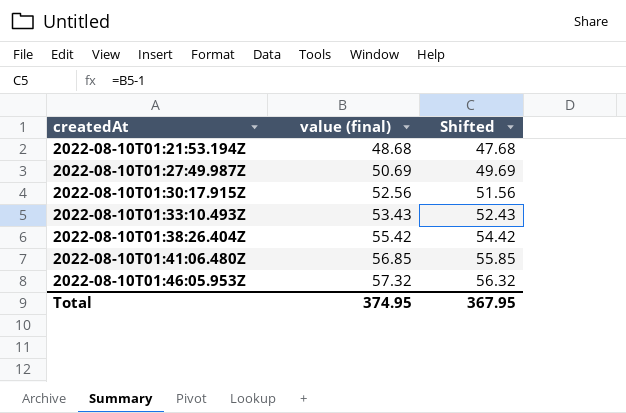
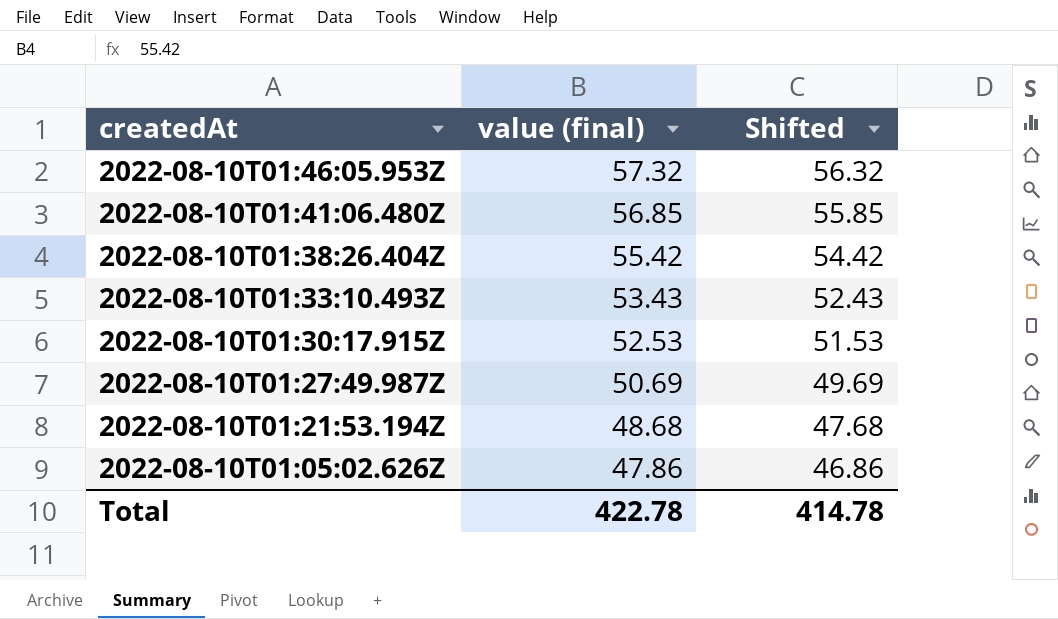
row order: createdAt ascending -> createdAt descending
2022-08-10T01:30:17.915Z | value (final): 52.56 -> 52.53
2022-08-10T01:30:17.915Z | Shifted: 51.56 -> 51.53
row 2022-08-10T01:05:02.626Z: none -> 47.86 | 46.86
Total | value (final): 374.95 -> 422.78
Total | Shifted: 367.95 -> 414.78

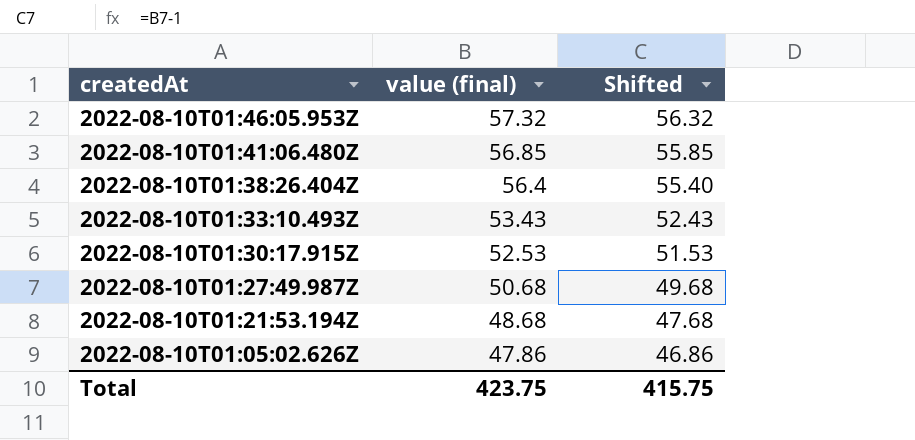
2022-08-10T01:38:26.404Z | value (final): 55.42 -> 56.4
2022-08-10T01:38:26.404Z | Shifted: 54.42 -> 55.40
2022-08-10T01:27:49.987Z | value (final): 50.69 -> 50.68
2022-08-10T01:27:49.987Z | Shifted: 49.69 -> 49.68
Total | value (final): 422.78 -> 423.75
Total | Shifted: 414.78 -> 415.75

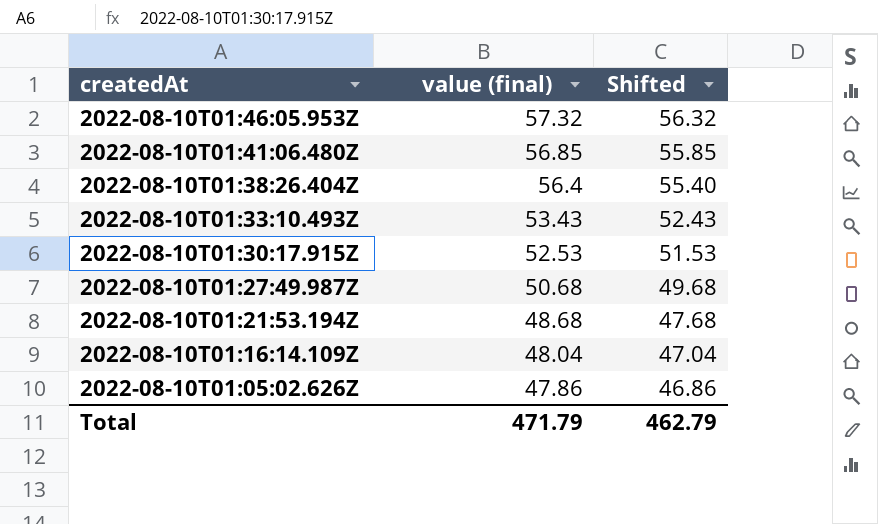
row 2022-08-10T01:16:14.109Z: none -> 48.04 | 47.04
Total | value (final): 423.75 -> 471.79
Total | Shifted: 415.75 -> 462.79

